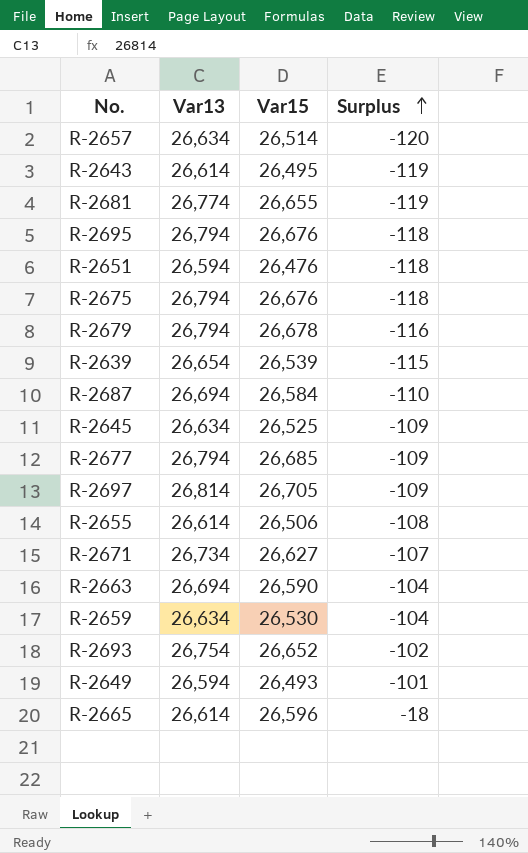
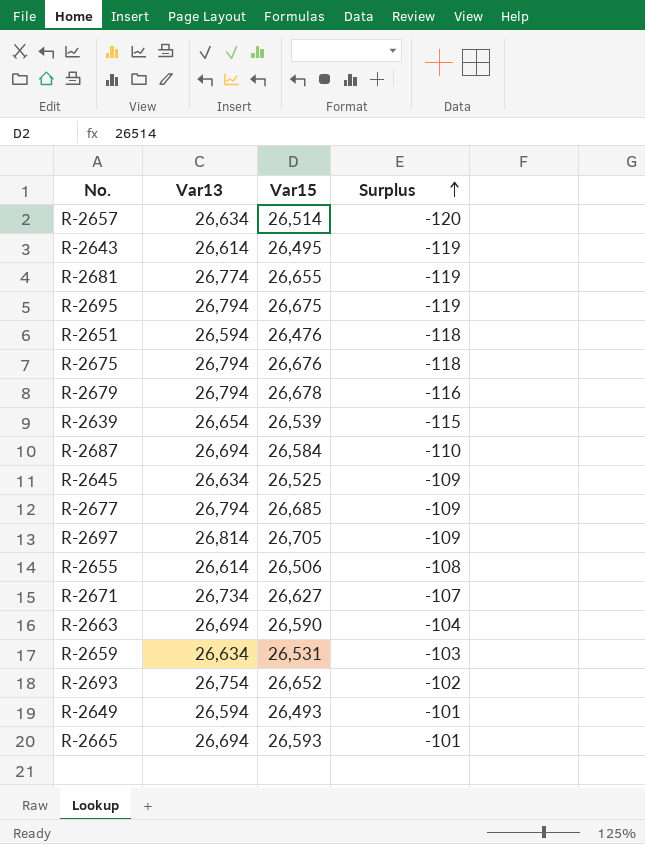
R-2695 | Var15: 26,676 -> 26,675
R-2695 | Surplus: -118 -> -119
R-2659 | Var15: 26,530 -> 26,531
R-2659 | Surplus: -104 -> -103
R-2665 | Var13: 26,614 -> 26,694
R-2665 | Var15: 26,596 -> 26,593
R-2665 | Surplus: -18 -> -101

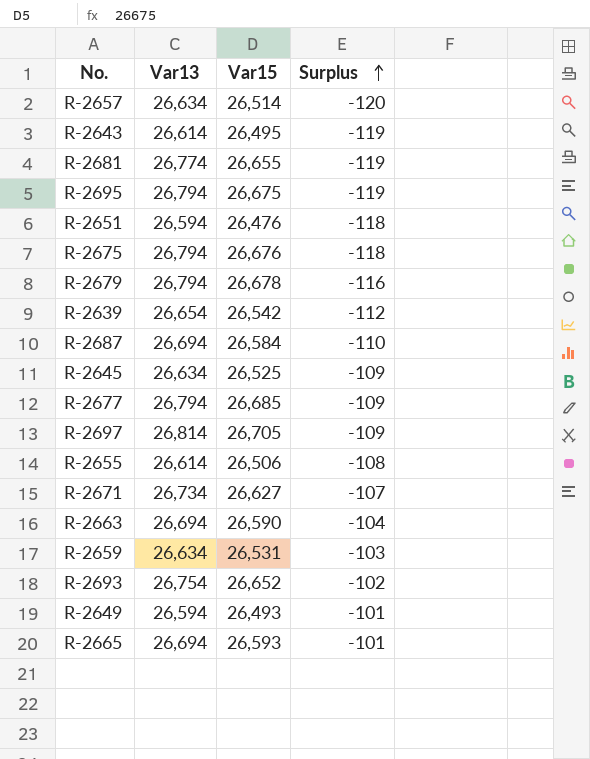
R-2639 | Var15: 26,539 -> 26,542
R-2639 | Surplus: -115 -> -112

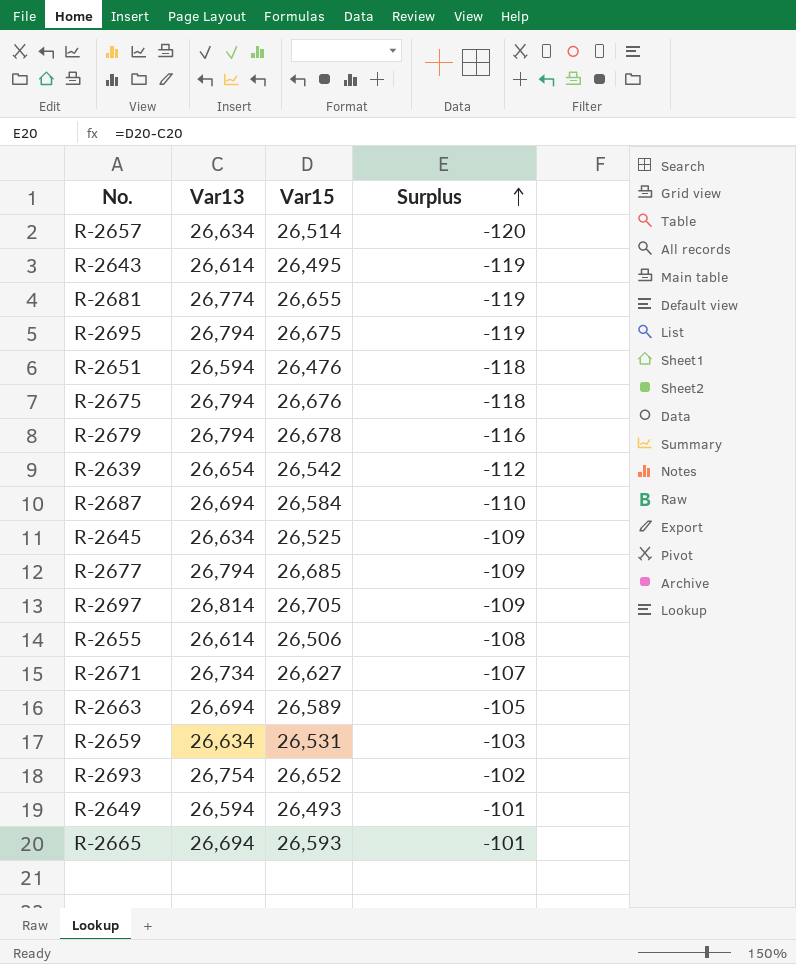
R-2663 | Var15: 26,590 -> 26,589
R-2663 | Surplus: -104 -> -105

